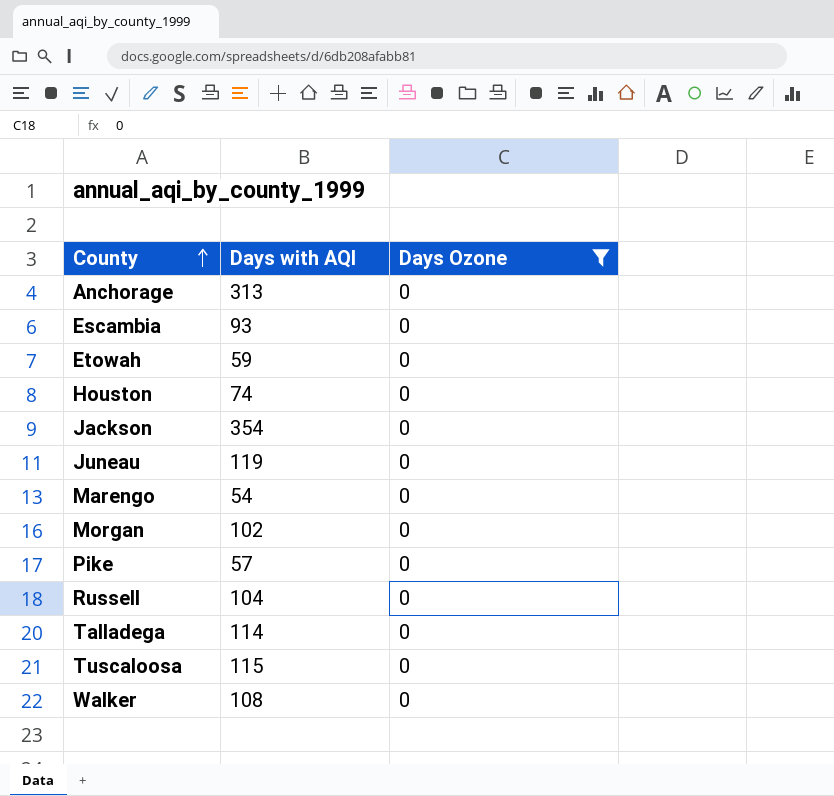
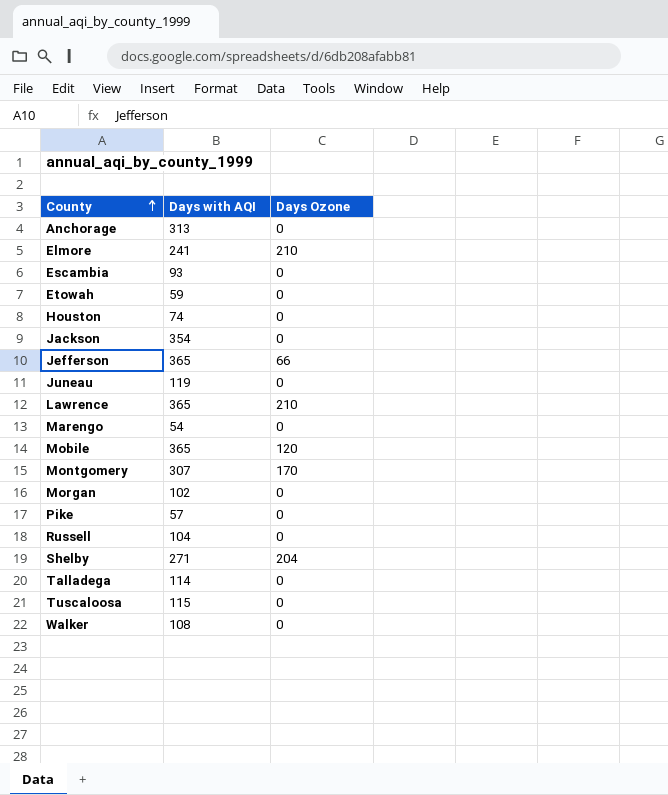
filter: Days Ozone = 0 -> none

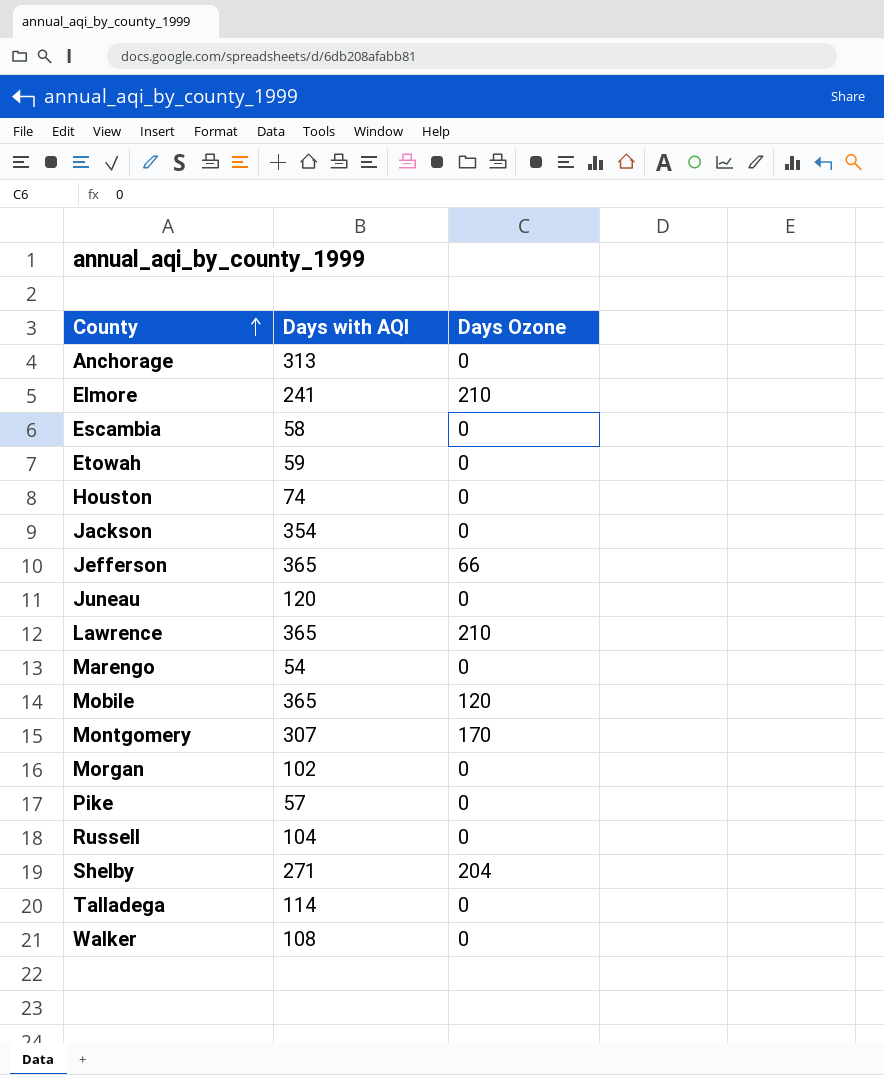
row Tuscaloosa: 115 | 0 -> none
Escambia | Days with AQI: 93 -> 58
Juneau | Days with AQI: 119 -> 120

